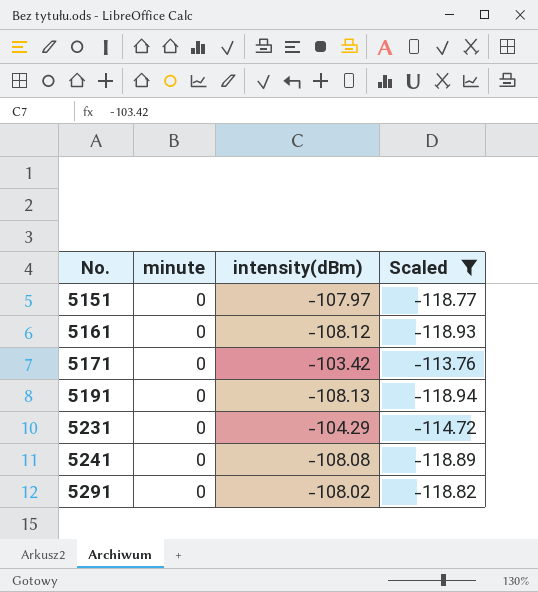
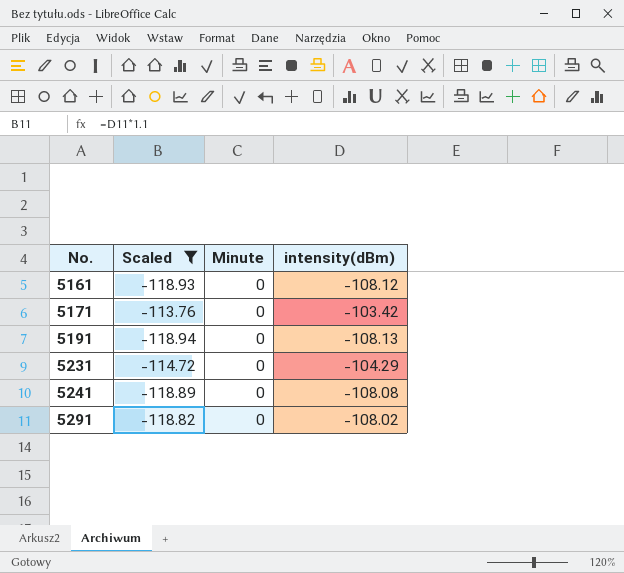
column Scaled | position: 4 -> 2
column name: minute -> Minute
row 5151: 0 | -107.97 | -118.77 -> none

